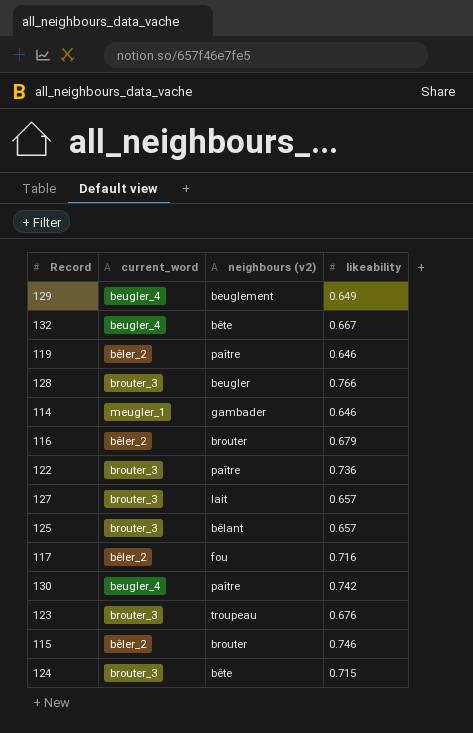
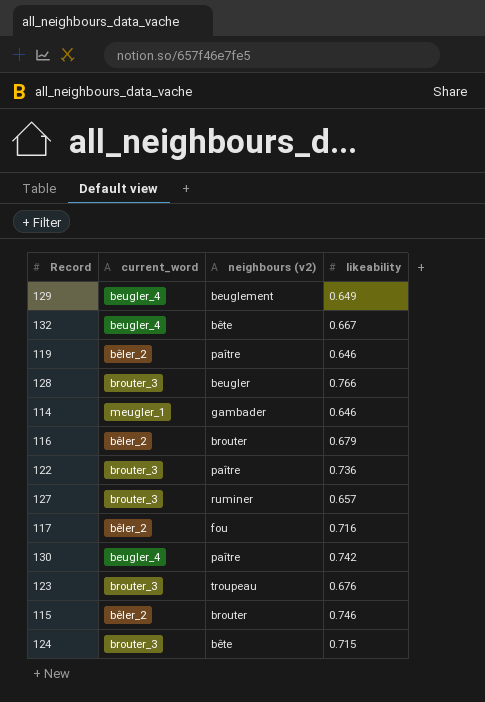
row 125: brouter_3 | bêlant | 0.657 -> none
127 | neighbours (v2): lait -> ruminer

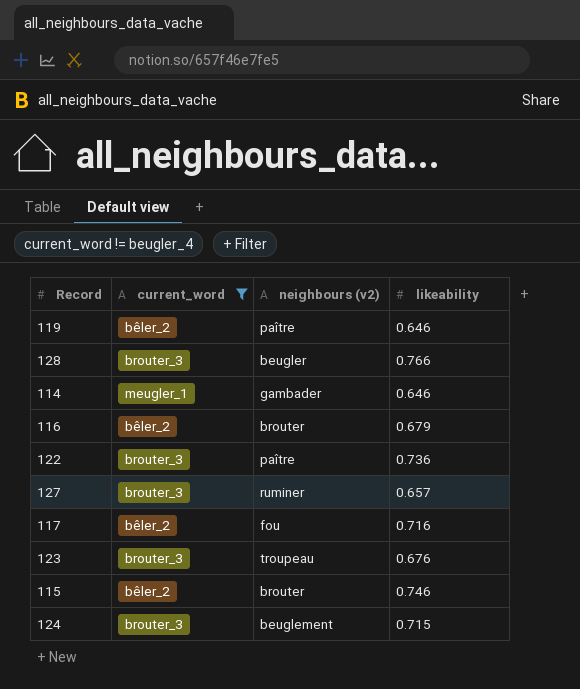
filter: none -> current_word != beugler_4
124 | neighbours (v2): bête -> beuglement

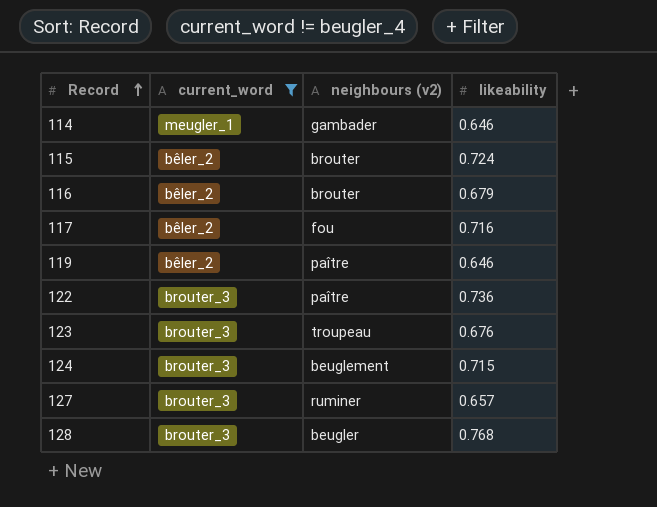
row order: none -> Record ascending
115 | likeability: 0.746 -> 0.724
128 | likeability: 0.766 -> 0.768

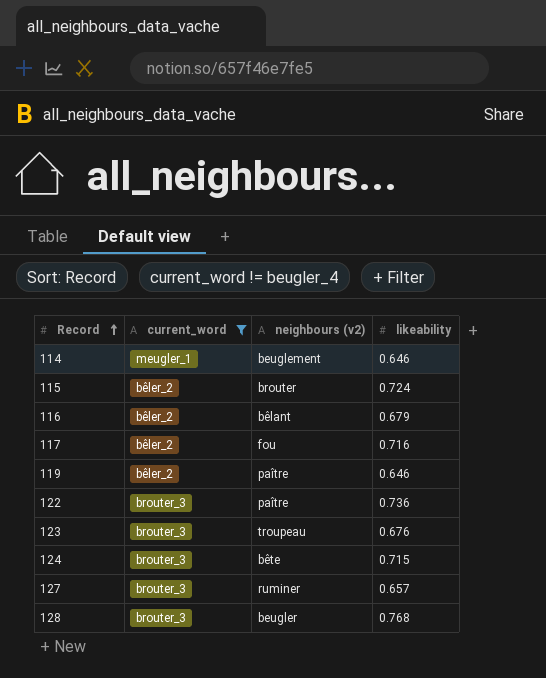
114 | neighbours (v2): gambader -> beuglement
116 | neighbours (v2): brouter -> bêlant
124 | neighbours (v2): beuglement -> bête

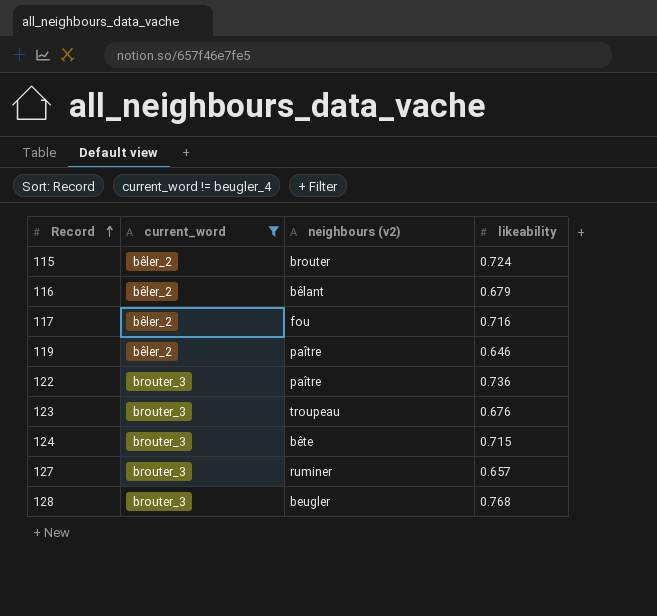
row 114: meugler_1 | beuglement | 0.646 -> none

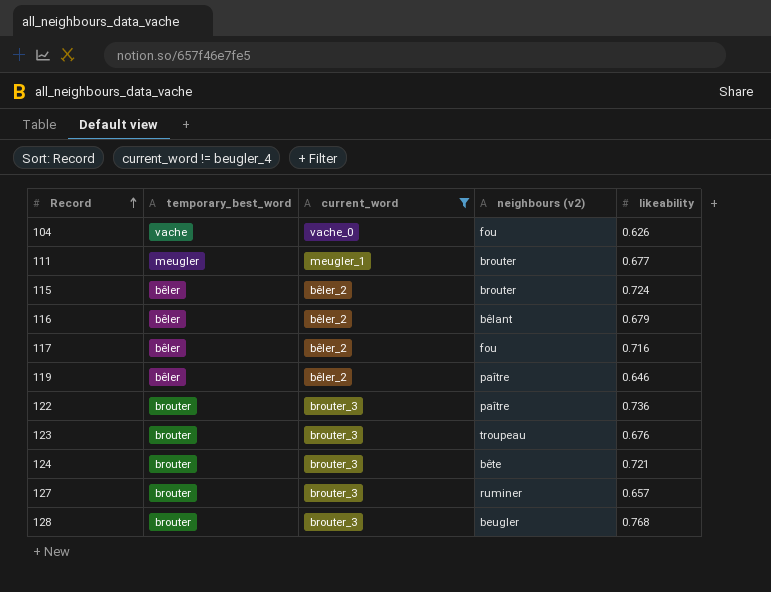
column temporary_best_word | position: none -> 2
row 104: none -> vache | vache_0 | fou | 0.626
row 111: none -> meugler | meugler_1 | brouter | 0.677
124 | likeability: 0.715 -> 0.721

